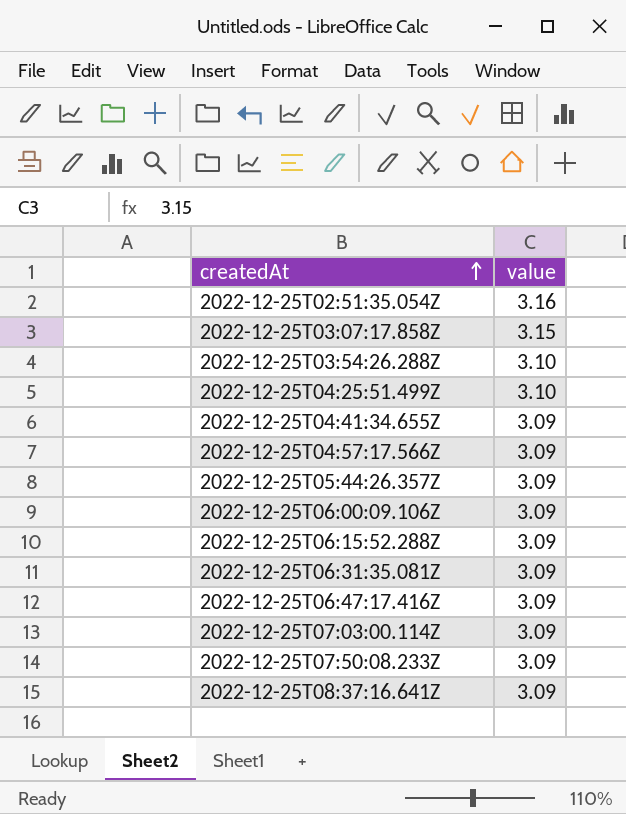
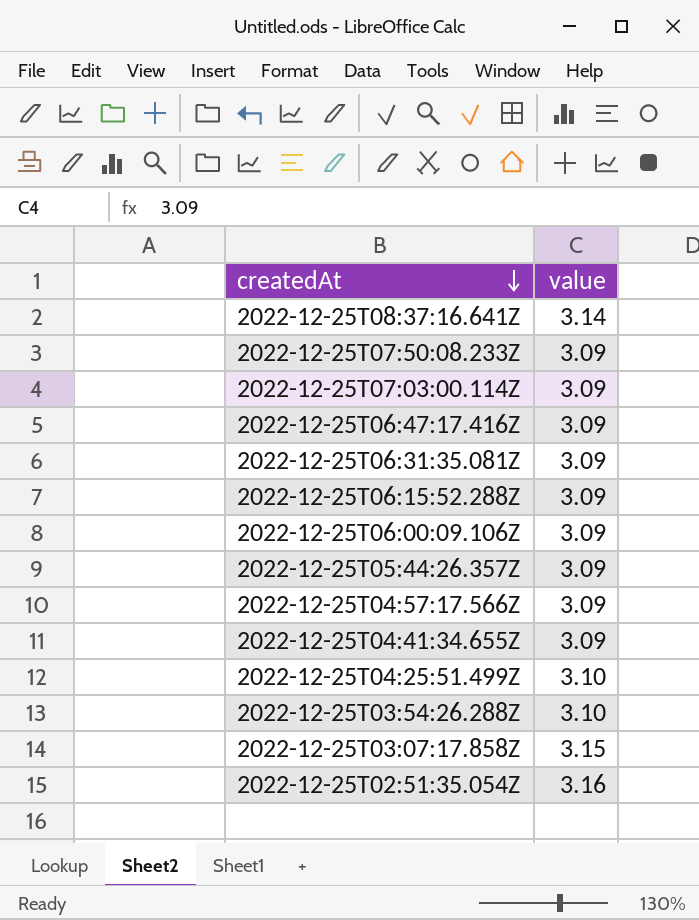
row order: createdAt ascending -> createdAt descending
2022-12-25T08:37:16.641Z | value: 3.09 -> 3.14

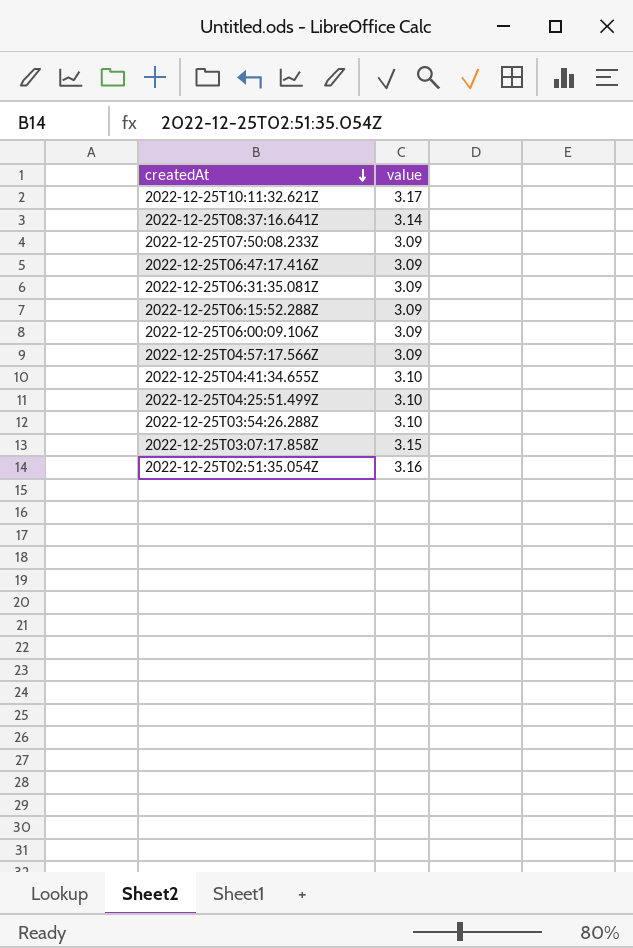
row 2022-12-25T07:03:00.114Z: 3.09 -> none
row 2022-12-25T05:44:26.357Z: 3.09 -> none
row 2022-12-25T10:11:32.621Z: none -> 3.17
2022-12-25T04:41:34.655Z | value: 3.09 -> 3.10

